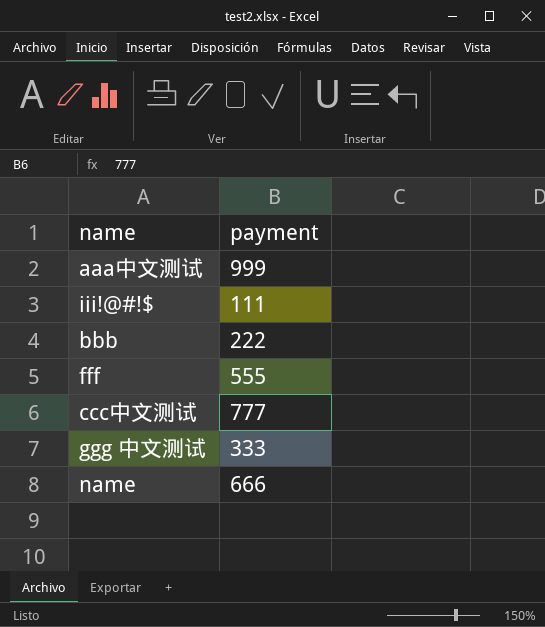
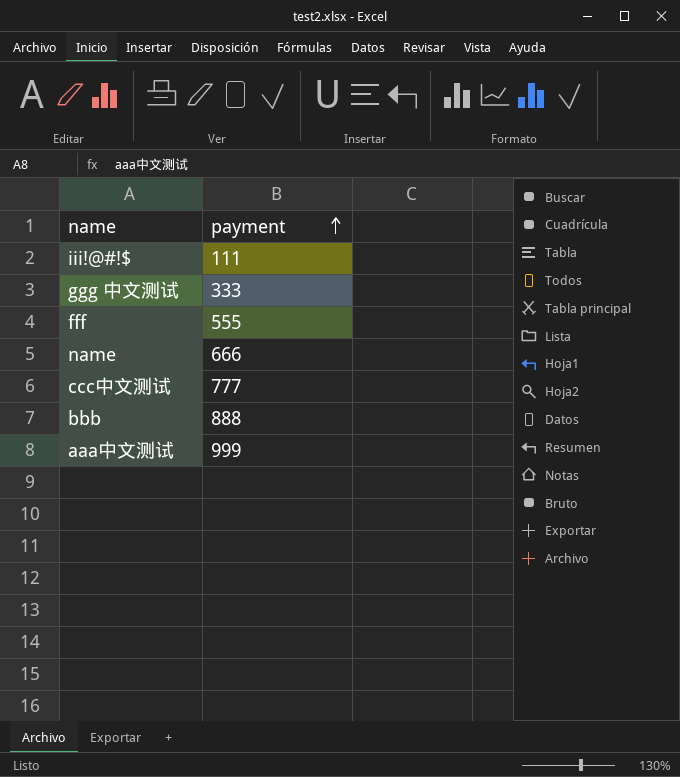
row order: none -> payment ascending
bbb | payment: 222 -> 888

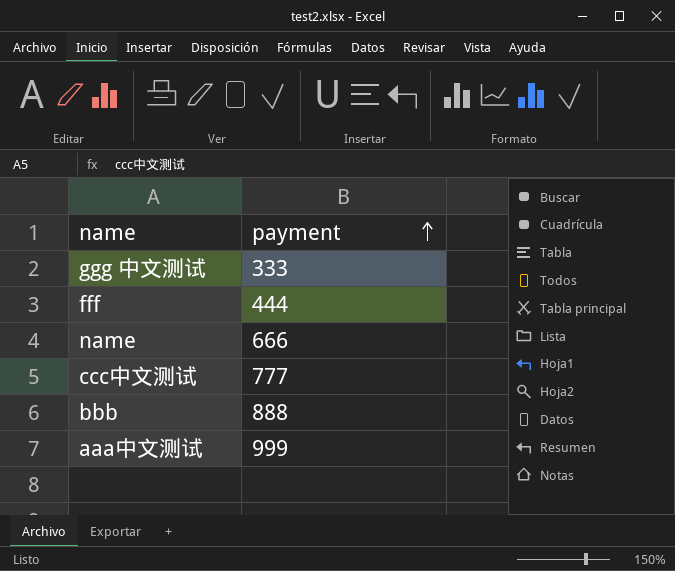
row iii!@#!$: 111 -> none
fff | payment: 555 -> 444

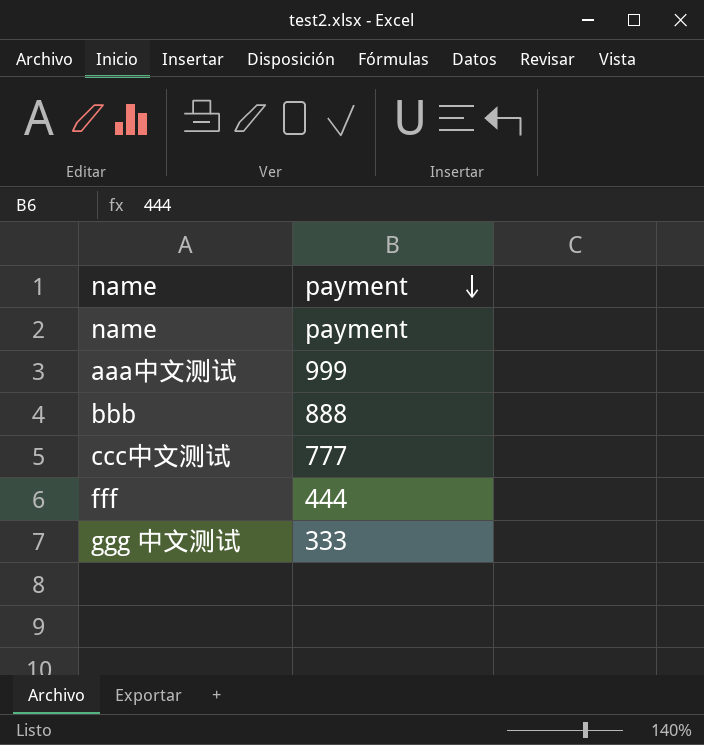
row order: payment ascending -> payment descending
name | payment: 666 -> payment

